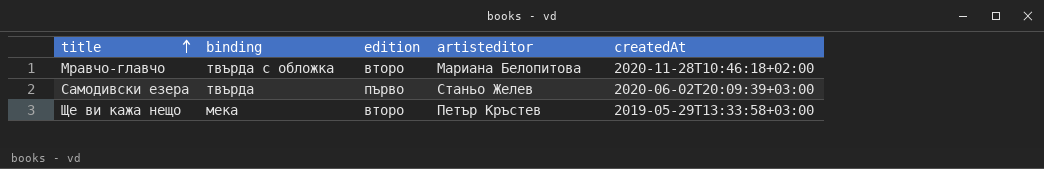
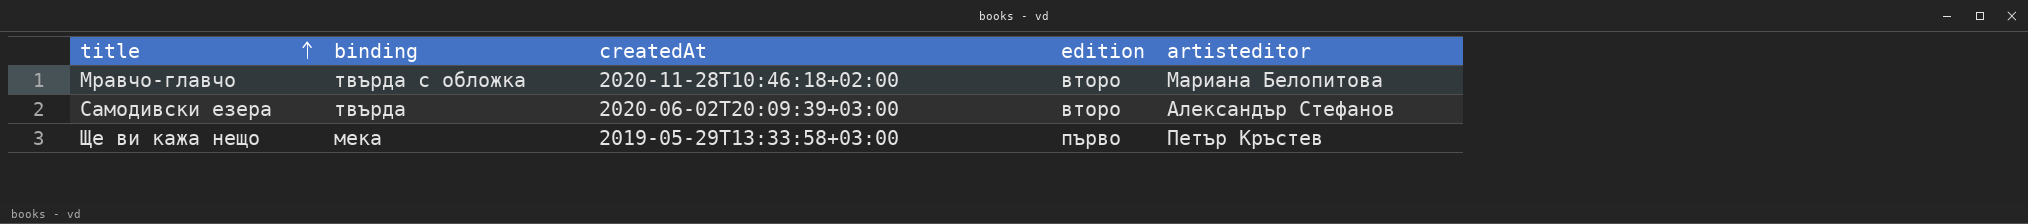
column createdAt | position: 5 -> 3
Самодивски езера | edition: първо -> второ
Самодивски езера | artisteditor: Станьо Желев -> Александър Стефанов
Ще ви кажа нещо | edition: второ -> първо

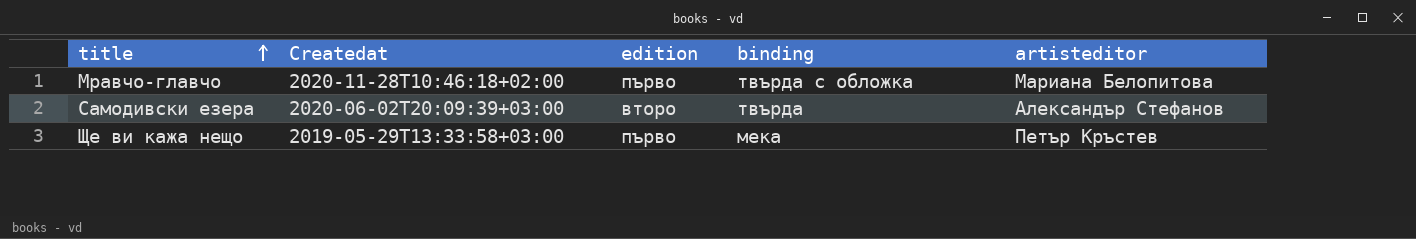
column name: createdAt -> Createdat
column binding | position: 2 -> 4
Мравчо-главчо | edition: второ -> първо

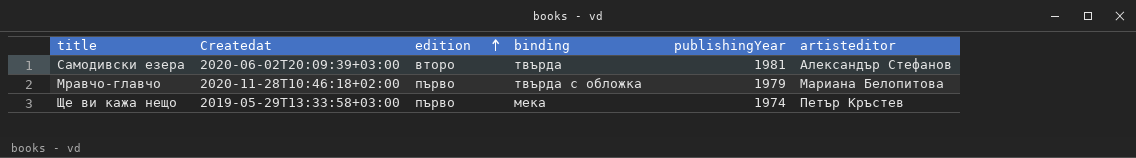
row order: title ascending -> edition ascending
column publishingYear | position: none -> 5

